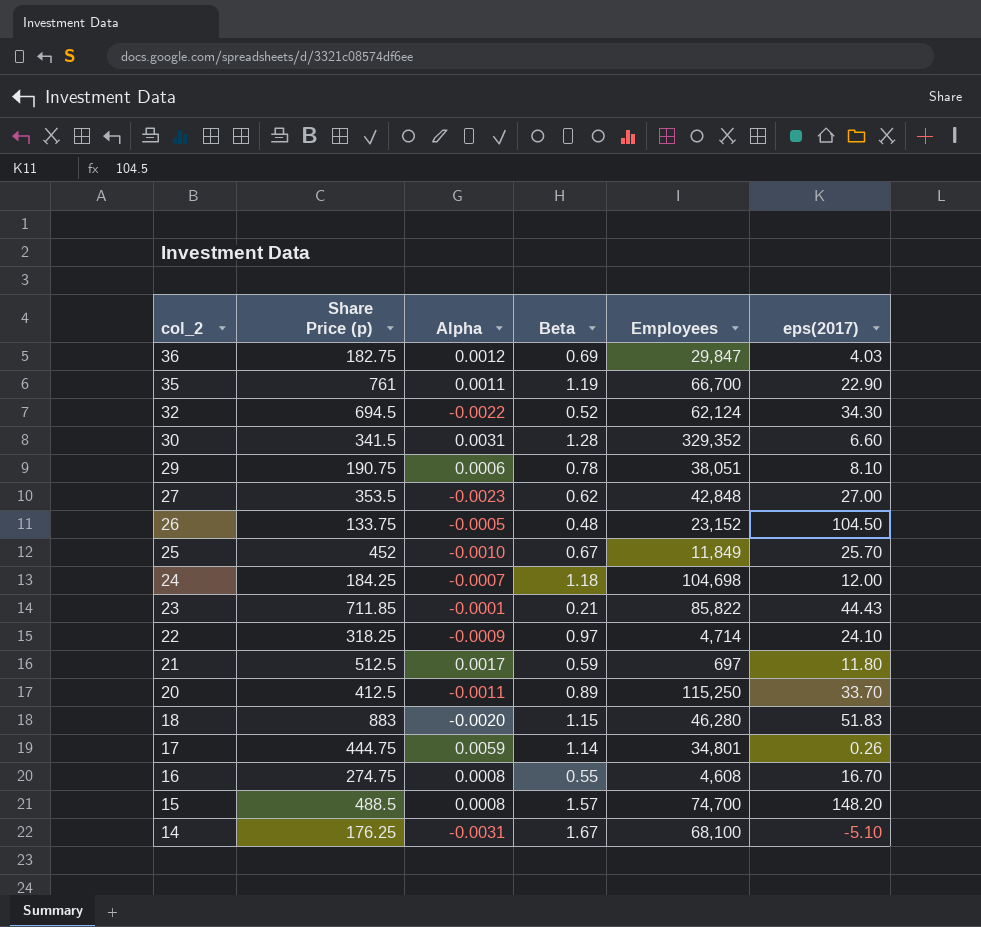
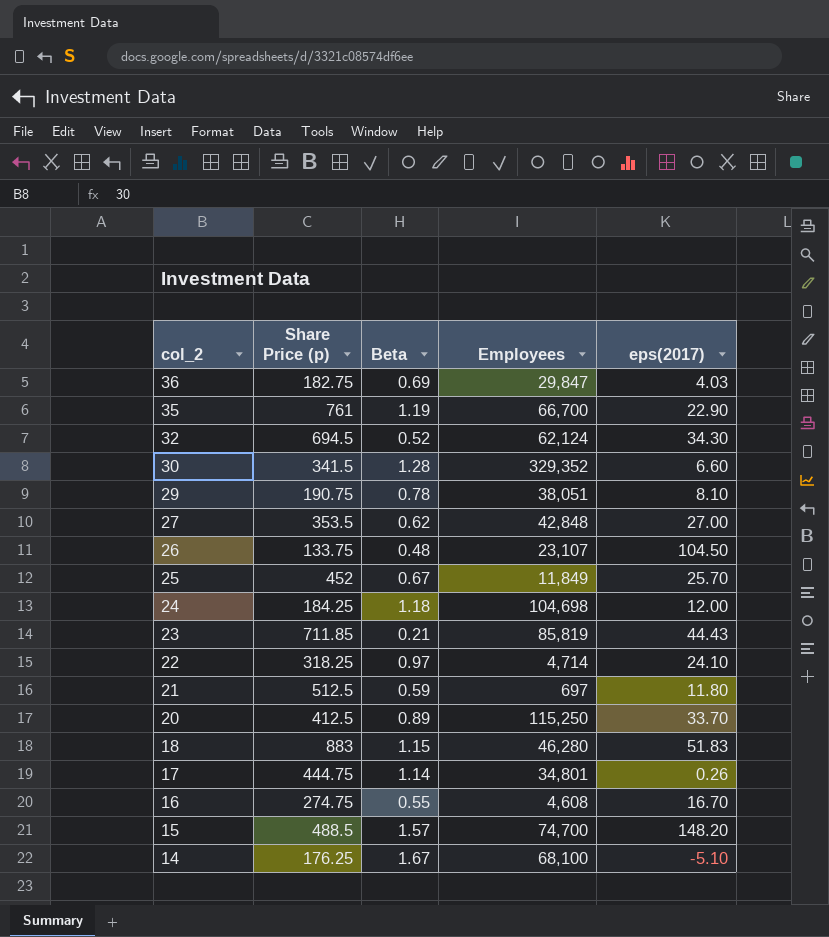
column Alpha | position: 3 -> none
26 | Employees: 23,152 -> 23,107
23 | Employees: 85,822 -> 85,819

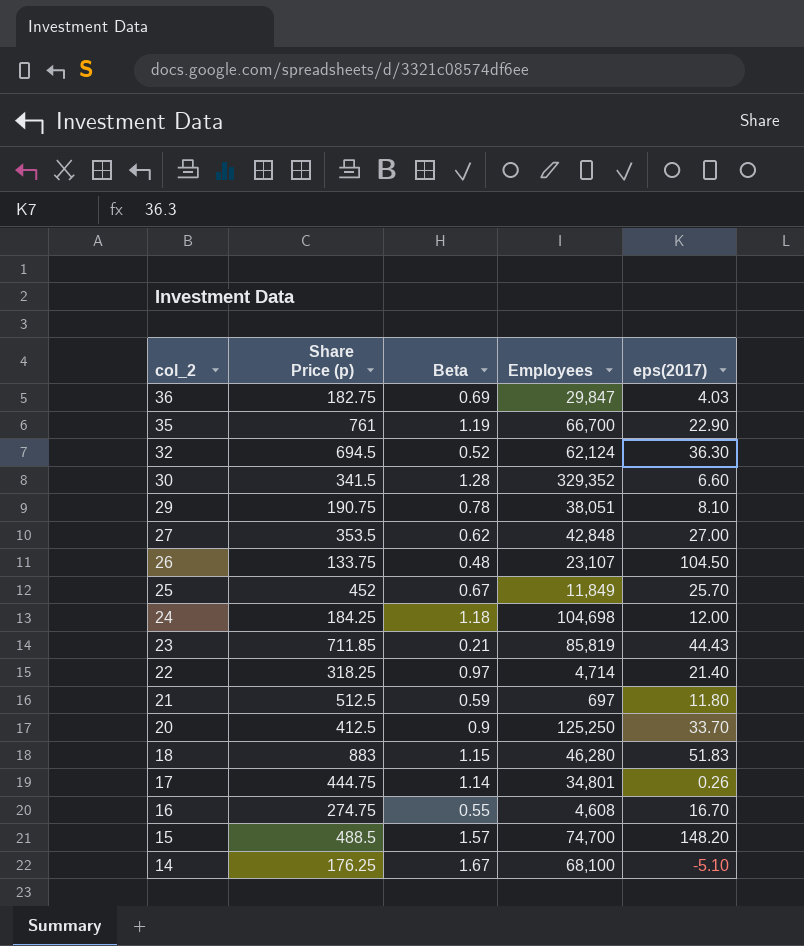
32 | eps(2017): 34.30 -> 36.30
22 | eps(2017): 24.10 -> 21.40
20 | Beta: 0.89 -> 0.9
20 | Employees: 115,250 -> 125,250

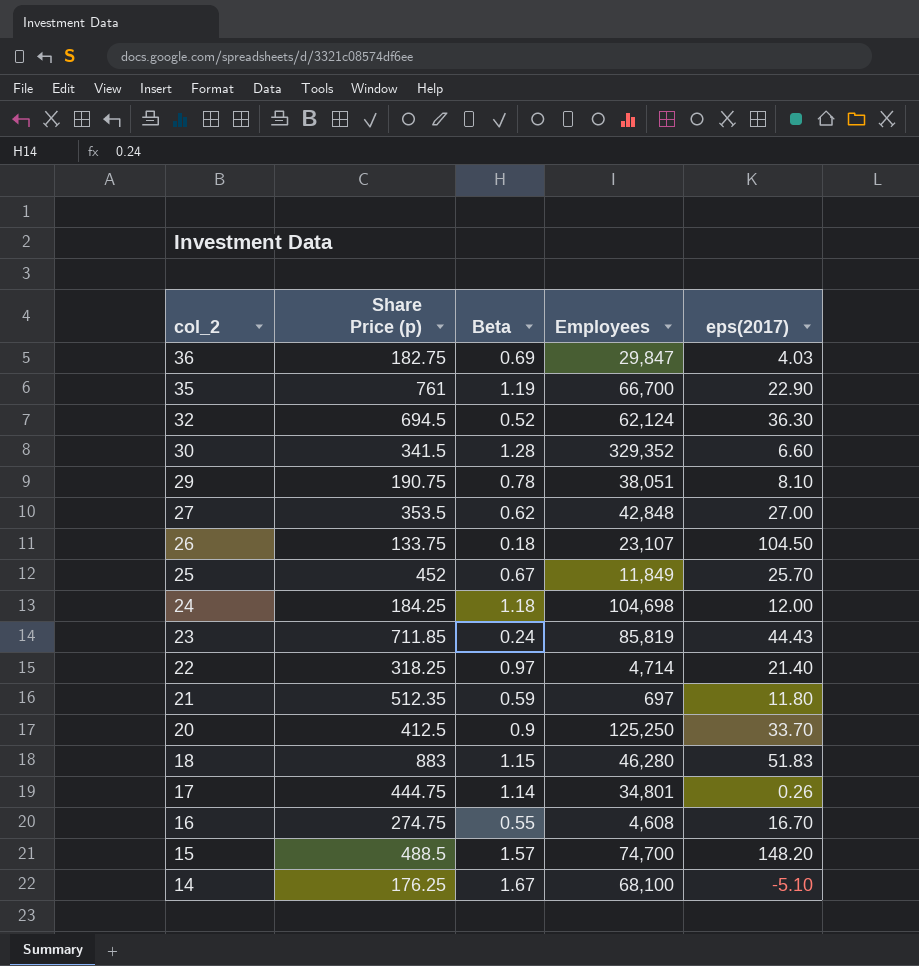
26 | Beta: 0.48 -> 0.18
23 | Beta: 0.21 -> 0.24
21 | Share Price (p): 512.5 -> 512.35

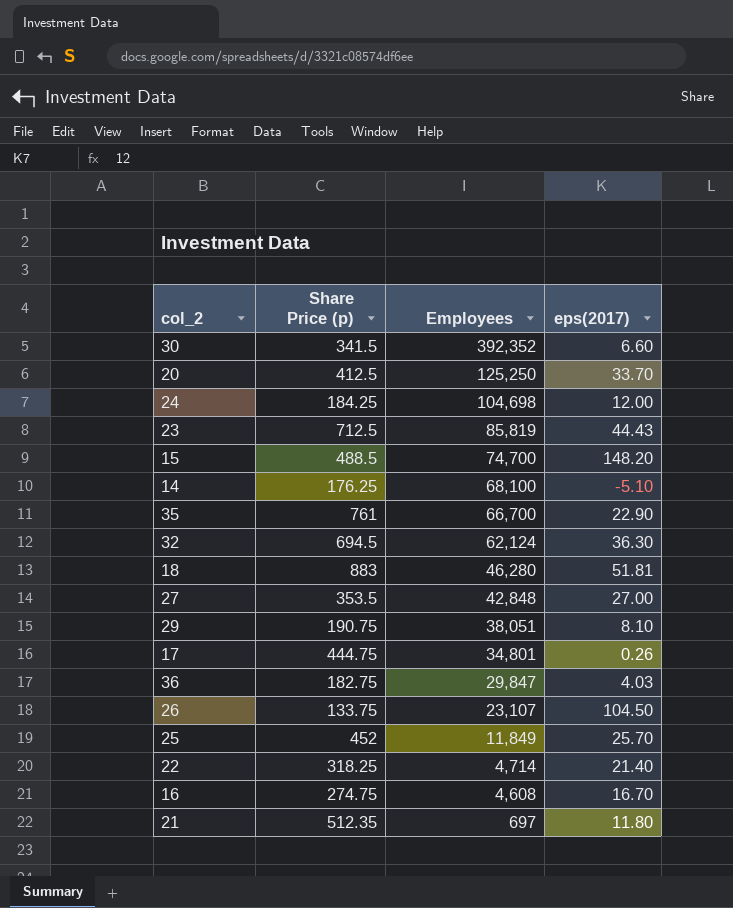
row order: col_2 descending -> Employees descending
column Beta | position: 3 -> none
30 | Employees: 329,352 -> 392,352
23 | Share Price (p): 711.85 -> 712.5
18 | eps(2017): 51.83 -> 51.81

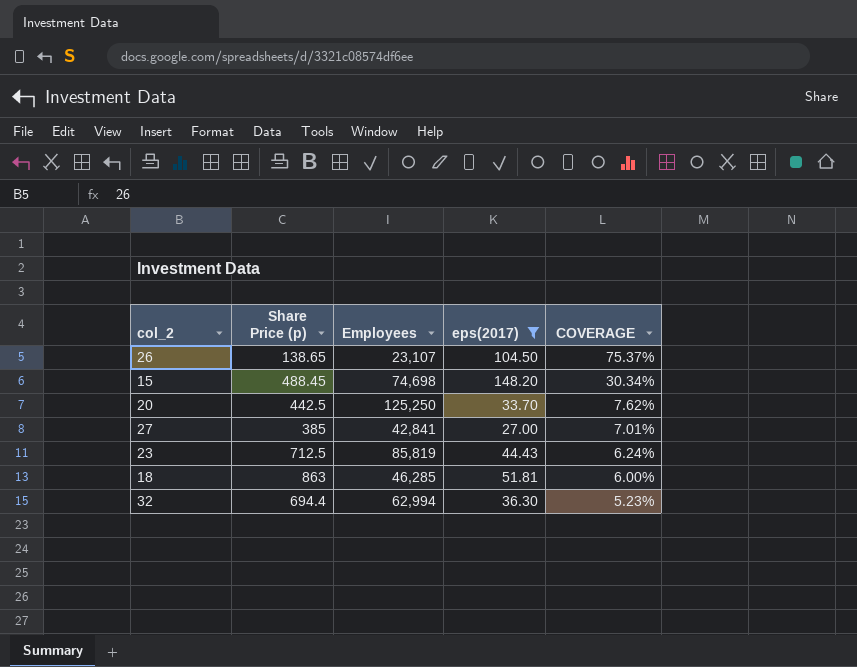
filter: none -> eps(2017) >= 27.00
row order: Employees descending -> COVERAGE descending
column COVERAGE | formula: none -> [eps(2017)] / [Share Price (p)]
26 | Share Price (p): 133.75 -> 138.65
15 | Share Price (p): 488.5 -> 488.45
15 | Employees: 74,700 -> 74,698
20 | Share Price (p): 412.5 -> 442.5
27 | Share Price (p): 353.5 -> 385
27 | Employees: 42,848 -> 42,841
18 | Share Price (p): 883 -> 863
18 | Employees: 46,280 -> 46,285
32 | Share Price (p): 694.5 -> 694.4
32 | Employees: 62,124 -> 62,994

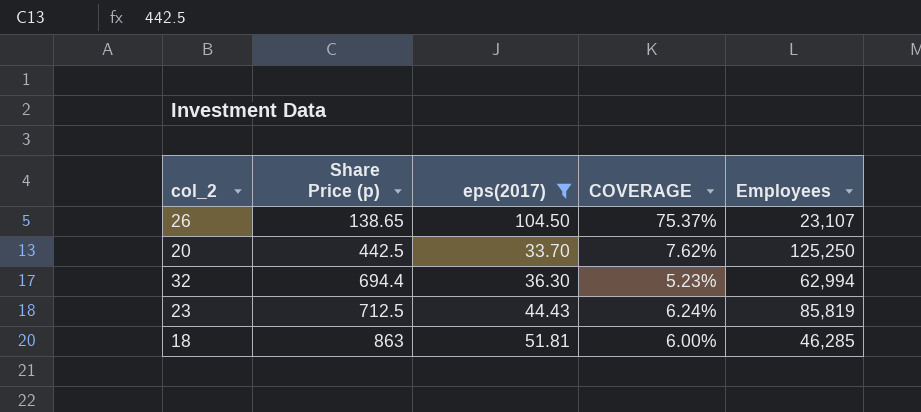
row order: COVERAGE descending -> Share Price (p) ascending
column Employees | position: 3 -> 5
row 15: 488.45 | 74,698 | 148.20 | 30.34% -> none
row 27: 385 | 42,841 | 27.00 | 7.01% -> none

